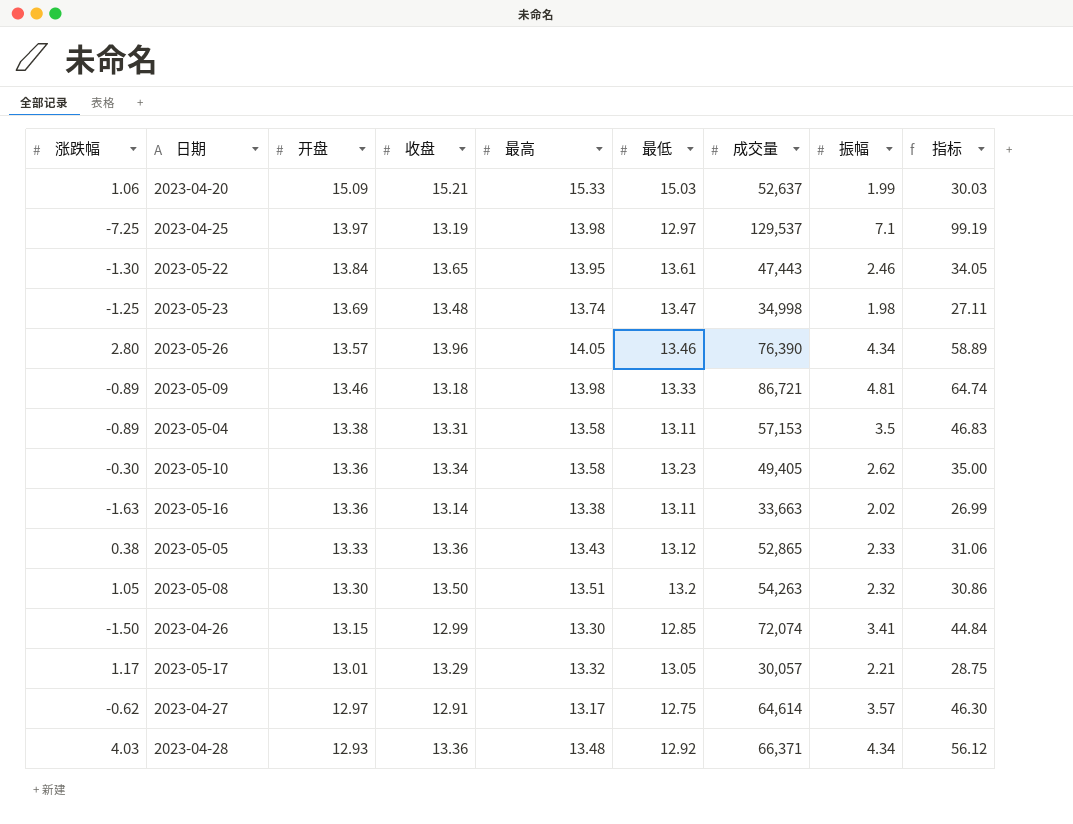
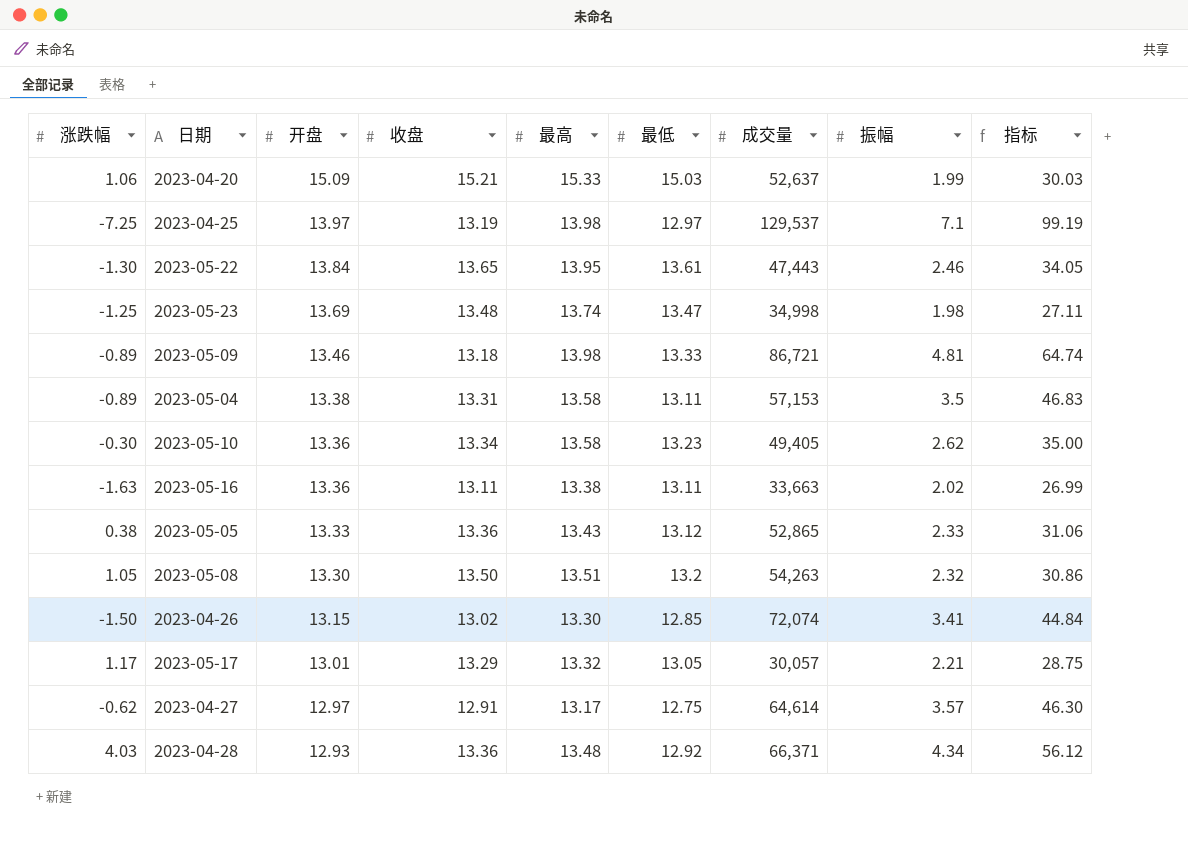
row 2023-05-26: 2.80 | 13.57 | 13.96 | 14.05 | 13.46 | 76,390 | 4.34 | 58.89 -> none
2023-05-16 | 收盘: 13.14 -> 13.11
2023-04-26 | 收盘: 12.99 -> 13.02

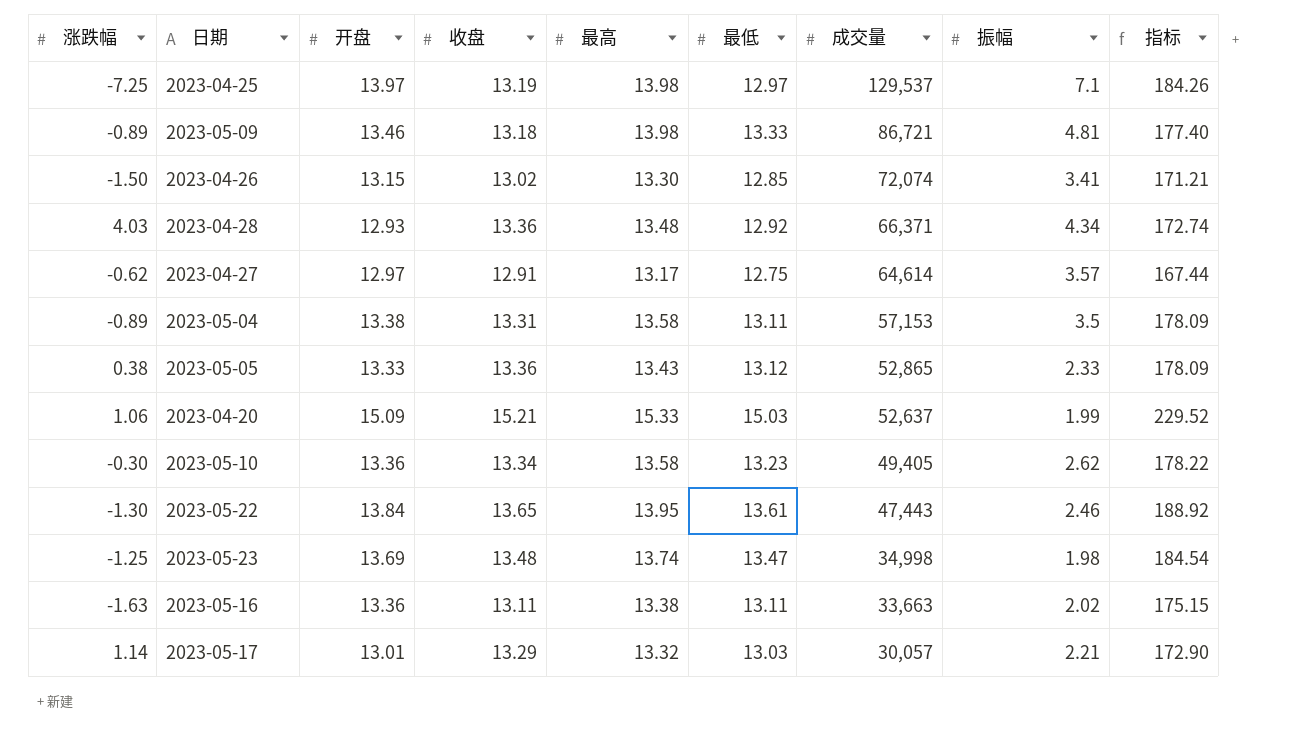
row order: 开盘 descending -> 成交量 descending
column 指标 | formula: [开盘] * [振幅] -> [开盘] * [收盘]
row 2023-05-08: 1.05 | 13.30 | 13.50 | 13.51 | 13.2 | 54,263 | 2.32 | 30.86 -> none
2023-05-17 | 涨跌幅: 1.17 -> 1.14
2023-05-17 | 最低: 13.05 -> 13.03

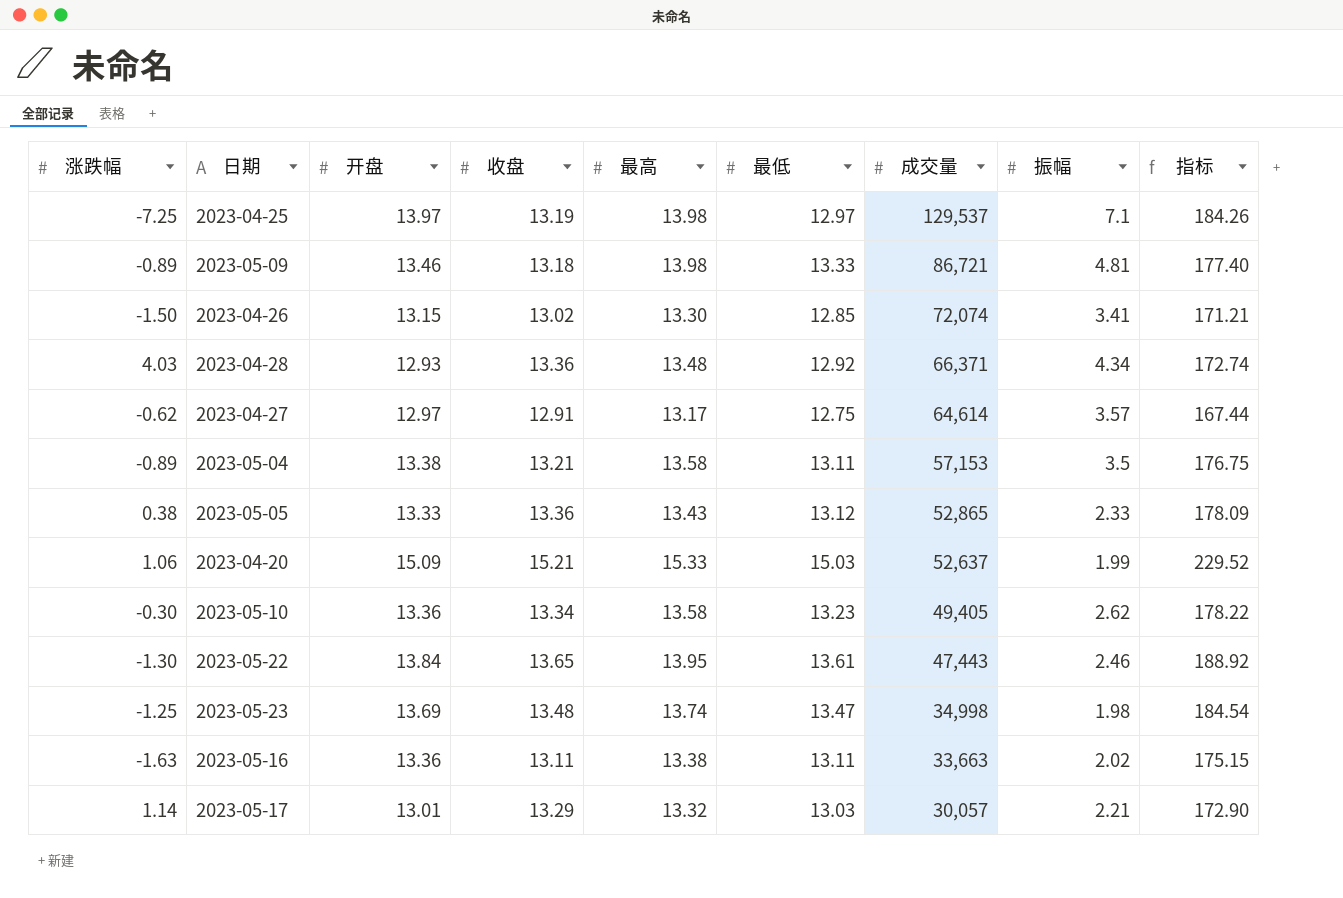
2023-05-04 | 收盘: 13.31 -> 13.21
2023-05-04 | 指标: 178.09 -> 176.75

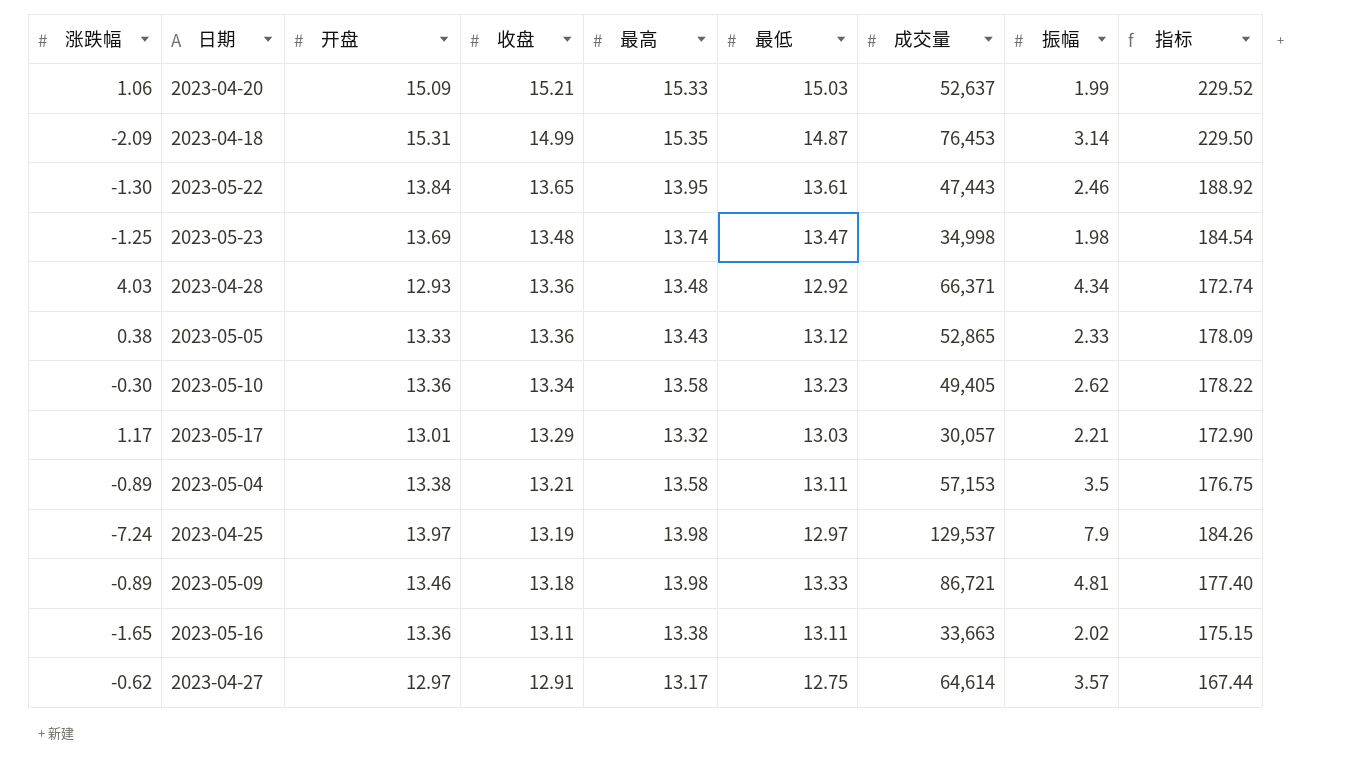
row order: 成交量 descending -> 收盘 descending
row 2023-04-26: -1.50 | 13.15 | 13.02 | 13.30 | 12.85 | 72,074 | 3.41 | 171.21 -> none
row 2023-04-18: none -> -2.09 | 15.31 | 14.99 | 15.35 | 14.87 | 76,453 | 3.14 | 229.50
2023-05-17 | 涨跌幅: 1.14 -> 1.17
2023-04-25 | 涨跌幅: -7.25 -> -7.24
2023-04-25 | 振幅: 7.1 -> 7.9
2023-05-16 | 涨跌幅: -1.63 -> -1.65

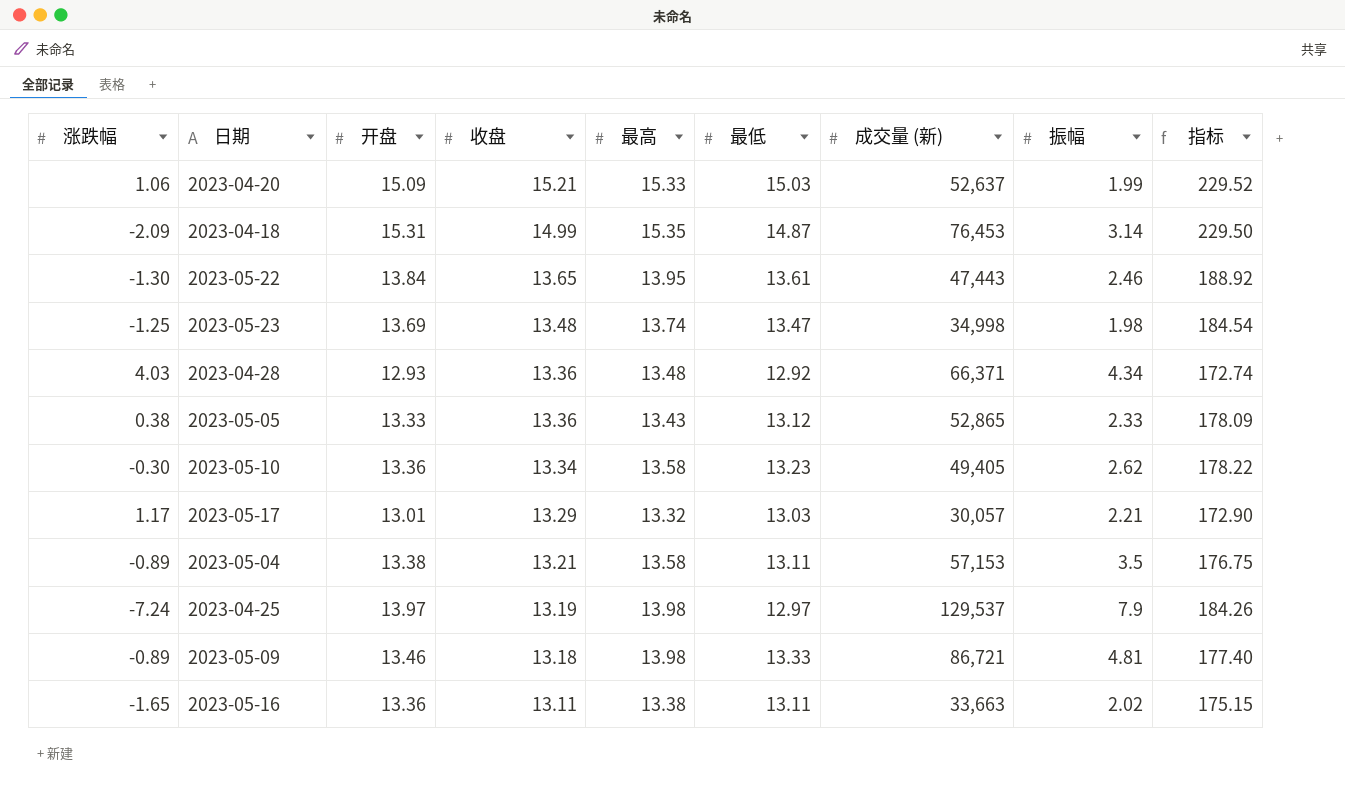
column name: 成交量 -> 成交量 (新)
row 2023-04-27: -0.62 | 12.97 | 12.91 | 13.17 | 12.75 | 64,614 | 3.57 | 167.44 -> none

